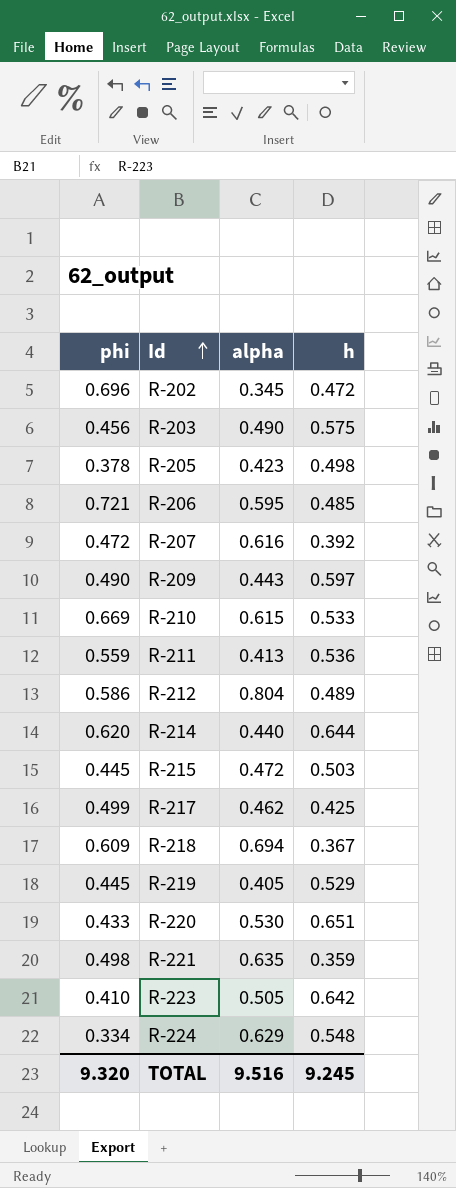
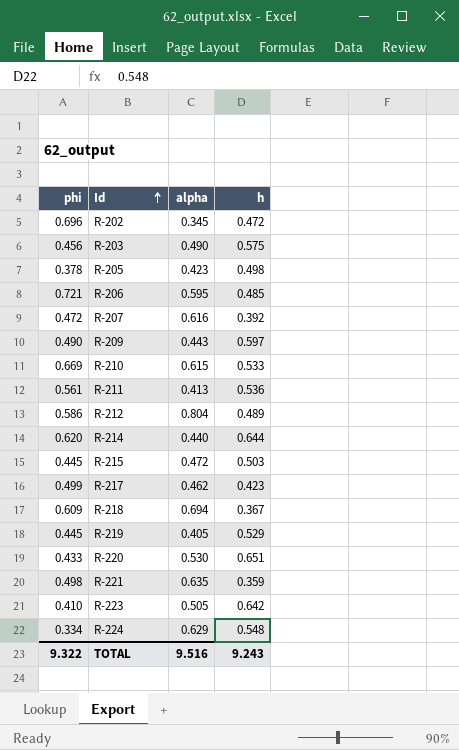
R-211 | phi: 0.559 -> 0.561
R-217 | h: 0.425 -> 0.423
TOTAL | phi: 9.320 -> 9.322
TOTAL | h: 9.245 -> 9.243

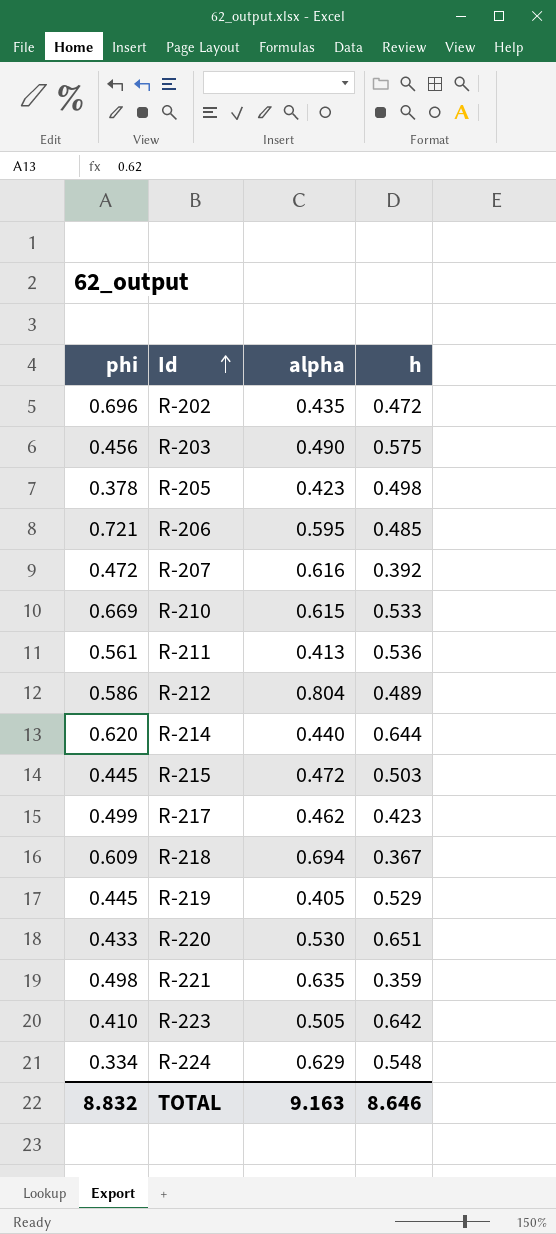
row R-209: 0.490 | 0.443 | 0.597 -> none
R-202 | alpha: 0.345 -> 0.435
TOTAL | phi: 9.322 -> 8.832
TOTAL | alpha: 9.516 -> 9.163
TOTAL | h: 9.243 -> 8.646

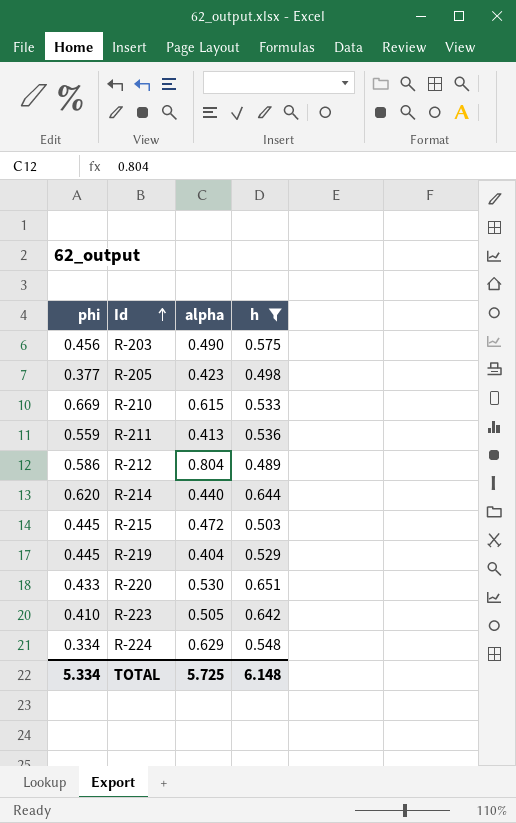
filter: none -> h >= 0.489
R-205 | phi: 0.378 -> 0.377
R-211 | phi: 0.561 -> 0.559
R-219 | alpha: 0.405 -> 0.404
TOTAL | phi: 8.832 -> 5.334
TOTAL | alpha: 9.163 -> 5.725
TOTAL | h: 8.646 -> 6.148

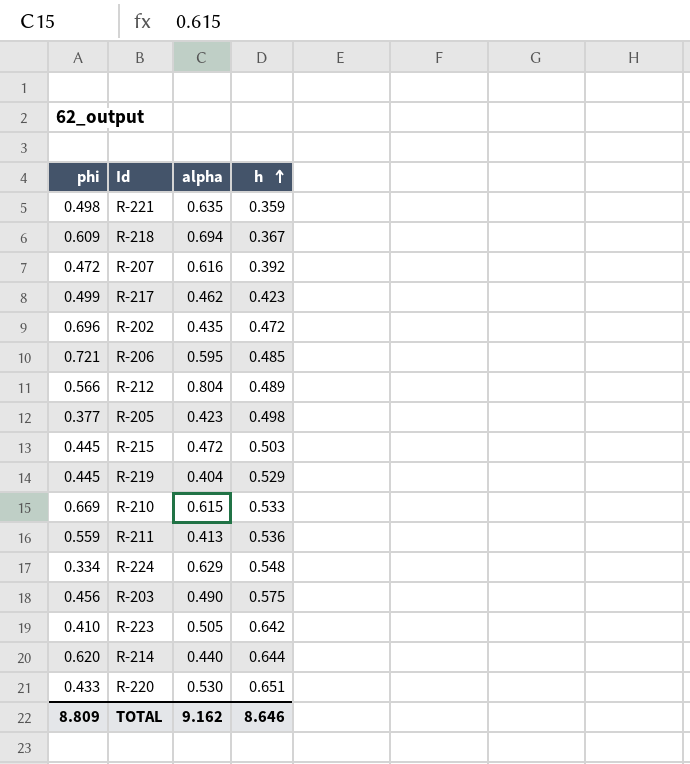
filter: h >= 0.489 -> none
row order: Id ascending -> h ascending
R-212 | phi: 0.586 -> 0.566
TOTAL | phi: 5.334 -> 8.809
TOTAL | alpha: 5.725 -> 9.162
TOTAL | h: 6.148 -> 8.646

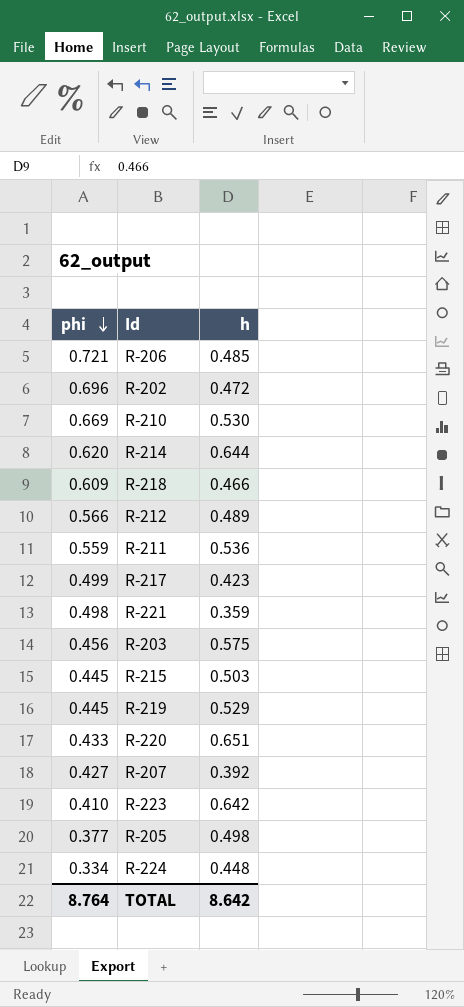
row order: h ascending -> phi descending
column alpha | position: 3 -> none
R-210 | h: 0.533 -> 0.530
R-218 | h: 0.367 -> 0.466
R-207 | phi: 0.472 -> 0.427
R-224 | h: 0.548 -> 0.448
TOTAL | phi: 8.809 -> 8.764
TOTAL | h: 8.646 -> 8.642

